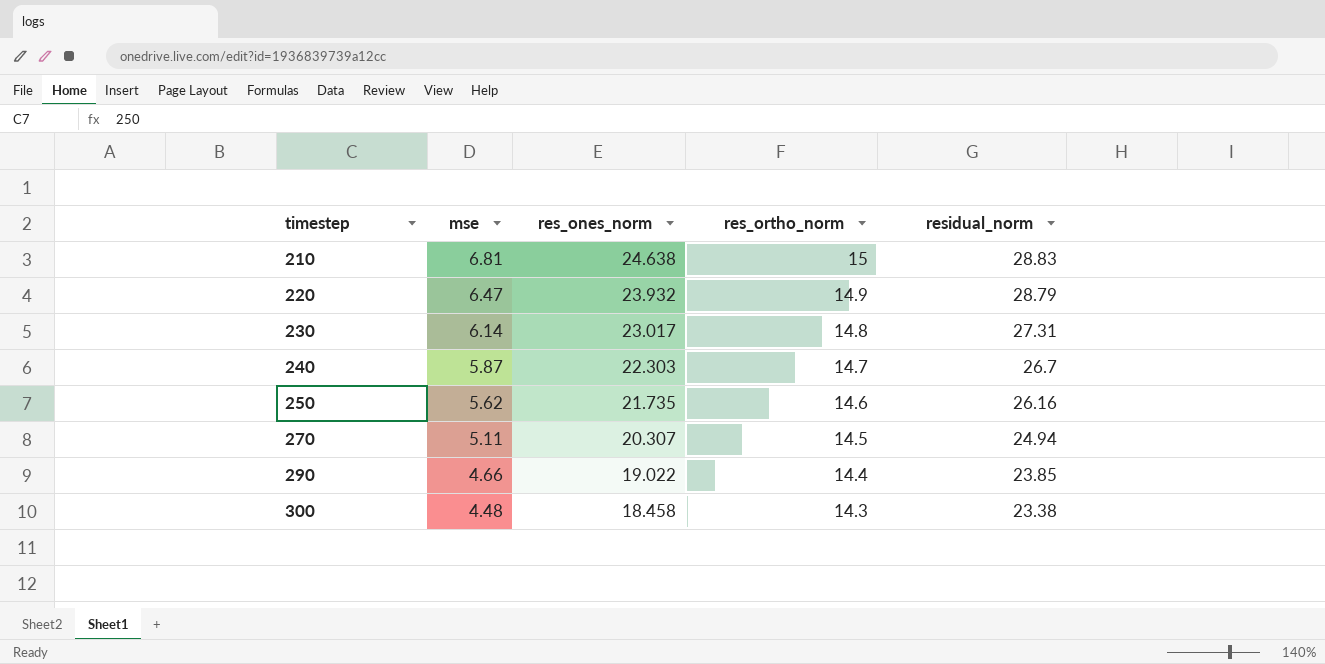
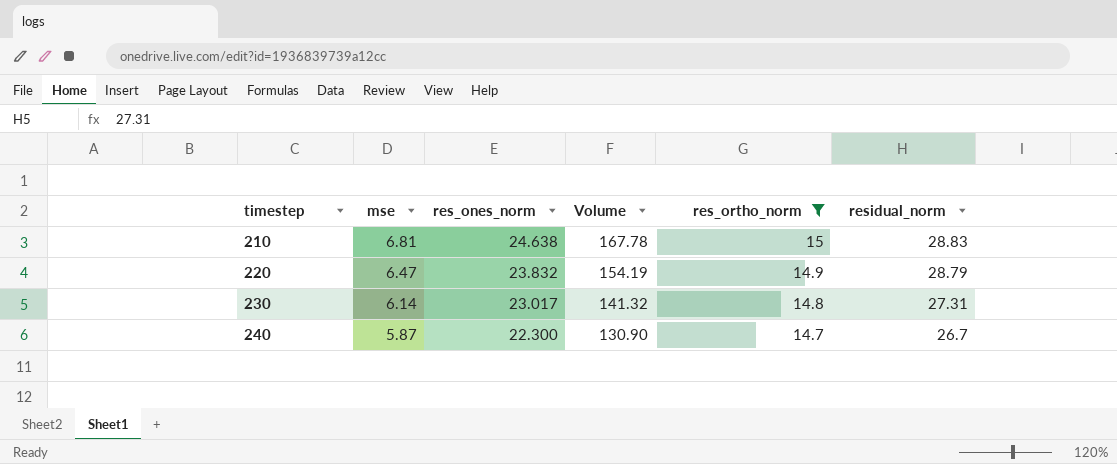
filter: none -> res_ortho_norm >= 14.7
column Volume | formula: none -> [mse] * [res_ones_norm]
220 | res_ones_norm: 23.932 -> 23.832
240 | res_ones_norm: 22.303 -> 22.300

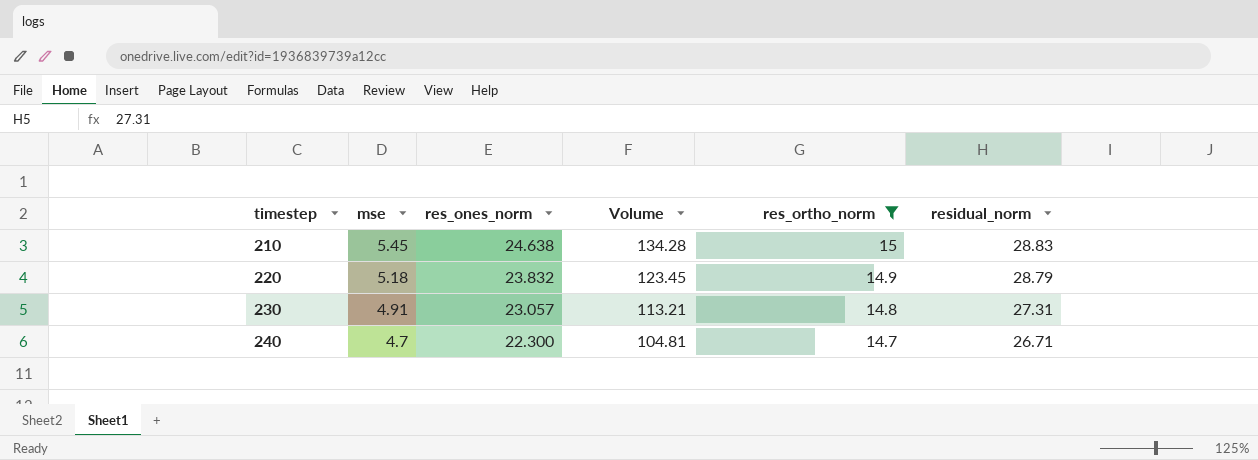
210 | mse: 6.81 -> 5.45
210 | Volume: 167.78 -> 134.28
220 | mse: 6.47 -> 5.18
220 | Volume: 154.19 -> 123.45
230 | mse: 6.14 -> 4.91
230 | res_ones_norm: 23.017 -> 23.057
230 | Volume: 141.32 -> 113.21
240 | mse: 5.87 -> 4.7
240 | Volume: 130.90 -> 104.81
240 | residual_norm: 26.7 -> 26.71

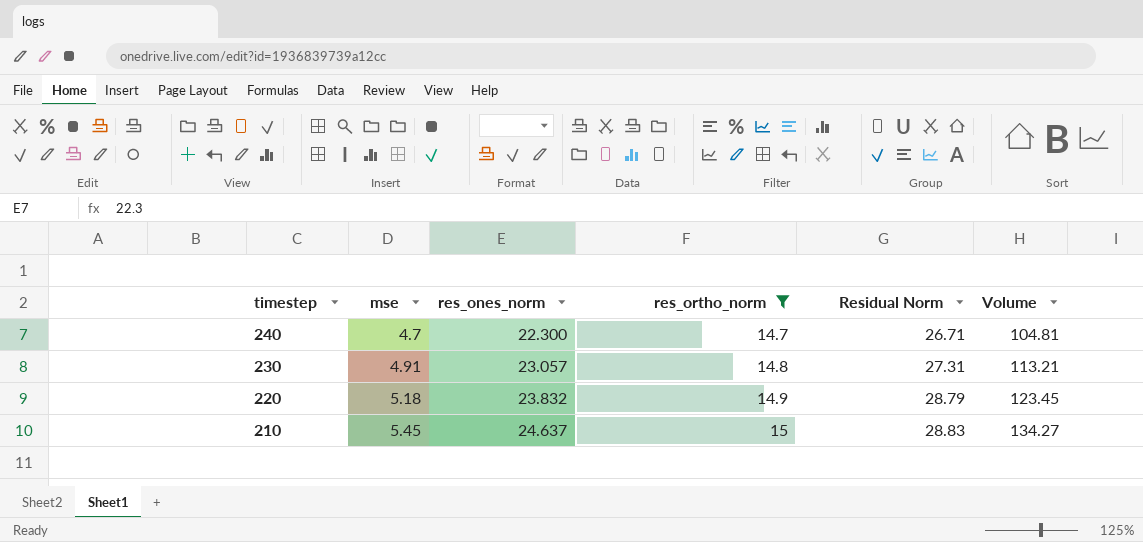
row order: timestep ascending -> timestep descending
column name: residual_norm -> Residual Norm
column Volume | position: 4 -> 6
210 | res_ones_norm: 24.638 -> 24.637
210 | Volume: 134.28 -> 134.27

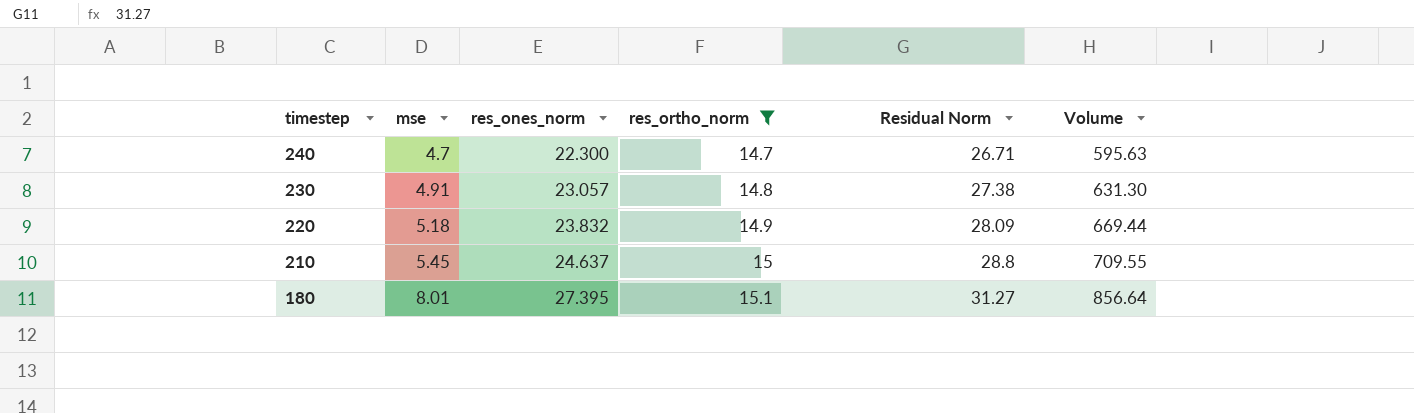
column Volume | formula: [mse] * [res_ones_norm] -> [res_ones_norm] * [Residual Norm]
230 | Residual Norm: 27.31 -> 27.38
220 | Residual Norm: 28.79 -> 28.09
210 | Residual Norm: 28.83 -> 28.8
row 180: none -> 8.01 | 27.395 | 15.1 | 31.27 | 856.64

